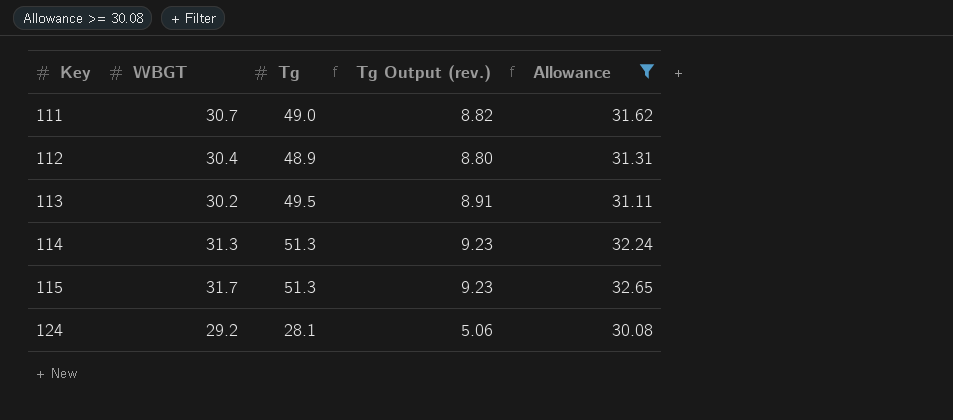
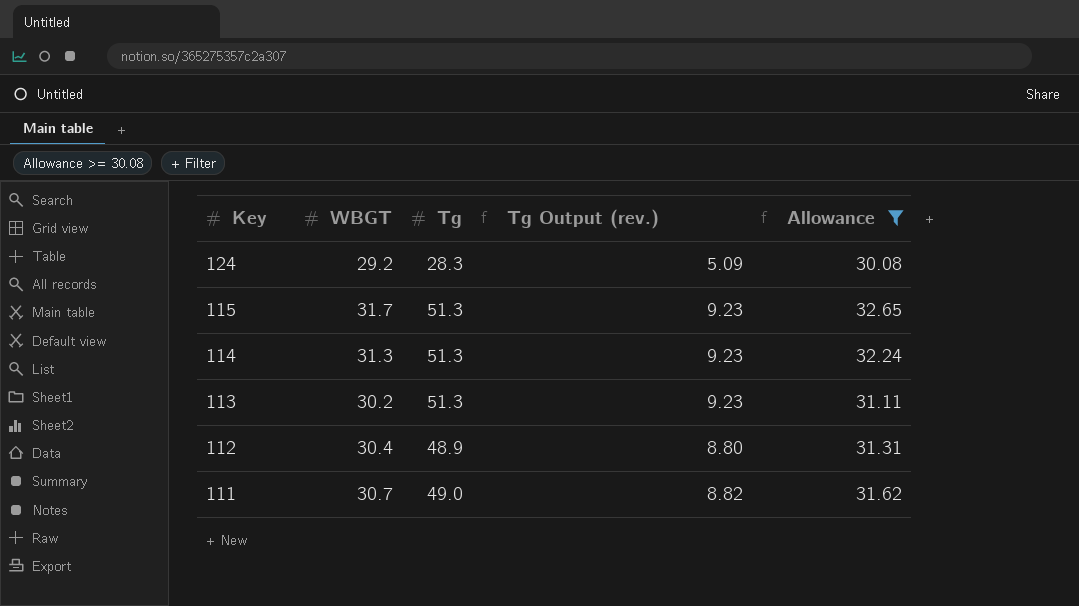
row order: Key ascending -> Key descending
124 | Tg: 28.1 -> 28.3
124 | Tg Output (rev.): 5.06 -> 5.09
113 | Tg: 49.5 -> 51.3
113 | Tg Output (rev.): 8.91 -> 9.23

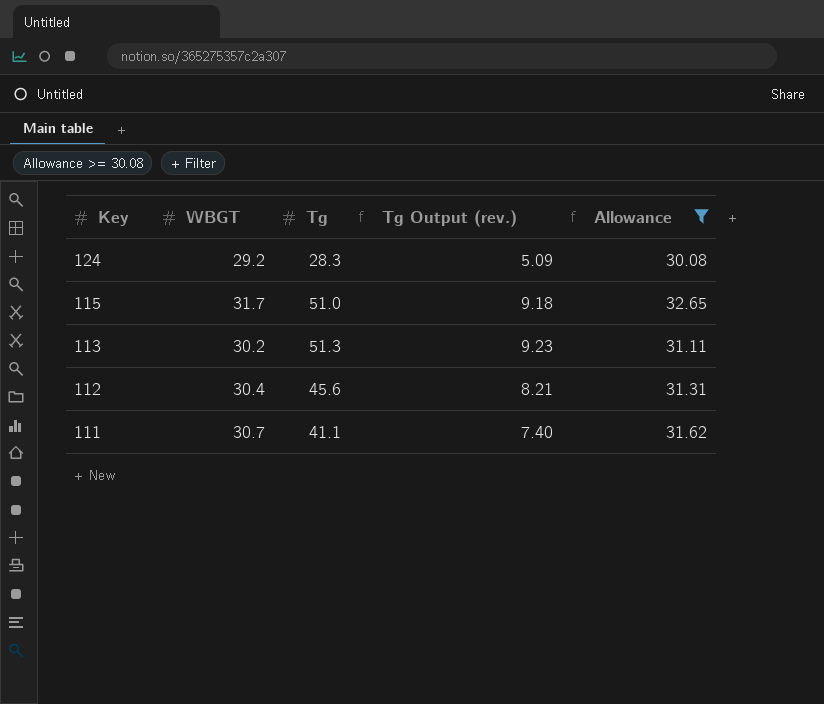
row 114: 31.3 | 51.3 | 9.23 | 32.24 -> none
115 | Tg: 51.3 -> 51.0
115 | Tg Output (rev.): 9.23 -> 9.18
112 | Tg: 48.9 -> 45.6
112 | Tg Output (rev.): 8.80 -> 8.21
111 | Tg: 49.0 -> 41.1
111 | Tg Output (rev.): 8.82 -> 7.40

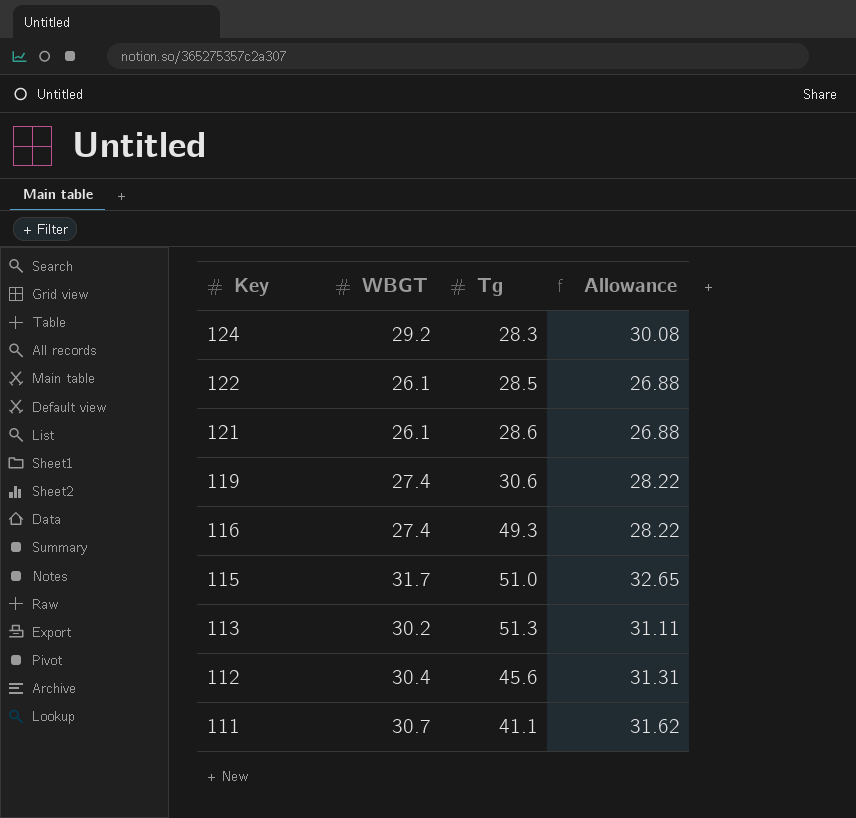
filter: Allowance >= 30.08 -> none
column Tg Output (rev.) | formula: [Tg] * 0.18 -> none

